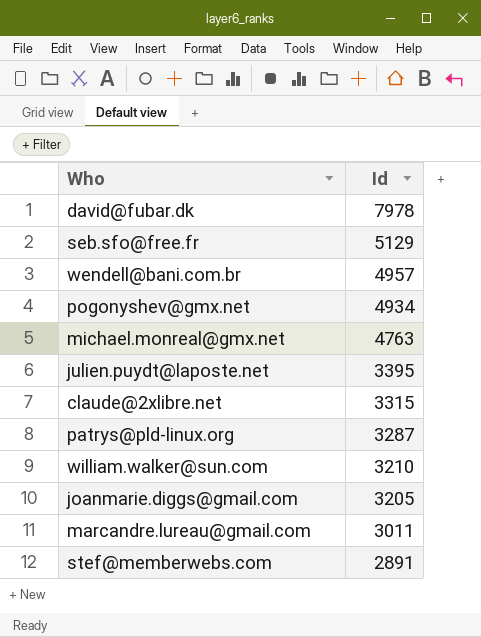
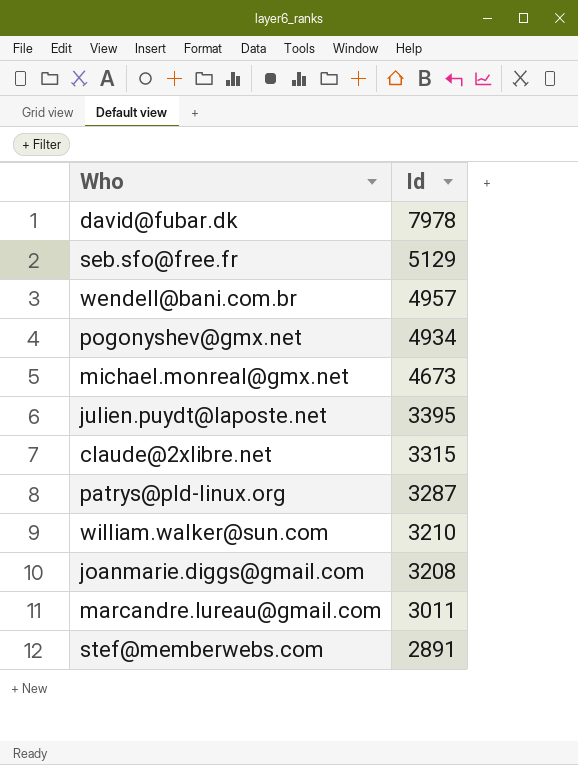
michael.monreal@gmx.net | Id: 4763 -> 4673
joanmarie.diggs@gmail.com | Id: 3205 -> 3208

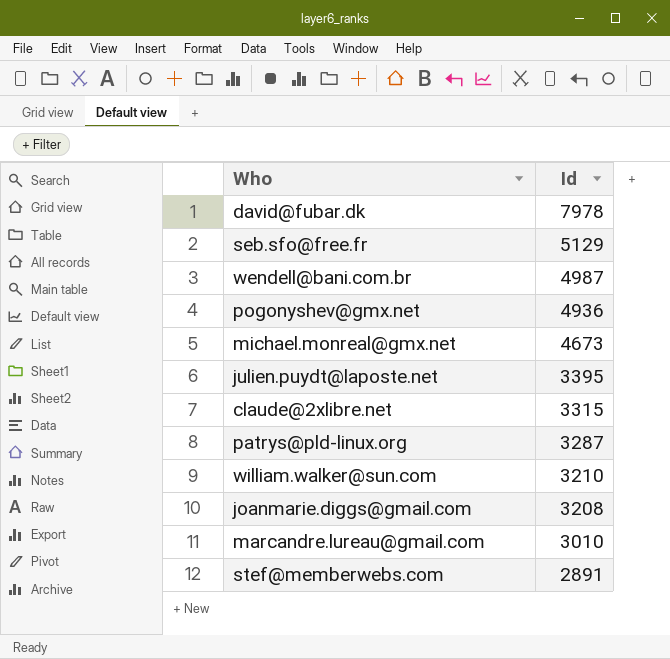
wendell@bani.com.br | Id: 4957 -> 4987
pogonyshev@gmx.net | Id: 4934 -> 4936
marcandre.lureau@gmail.com | Id: 3011 -> 3010

